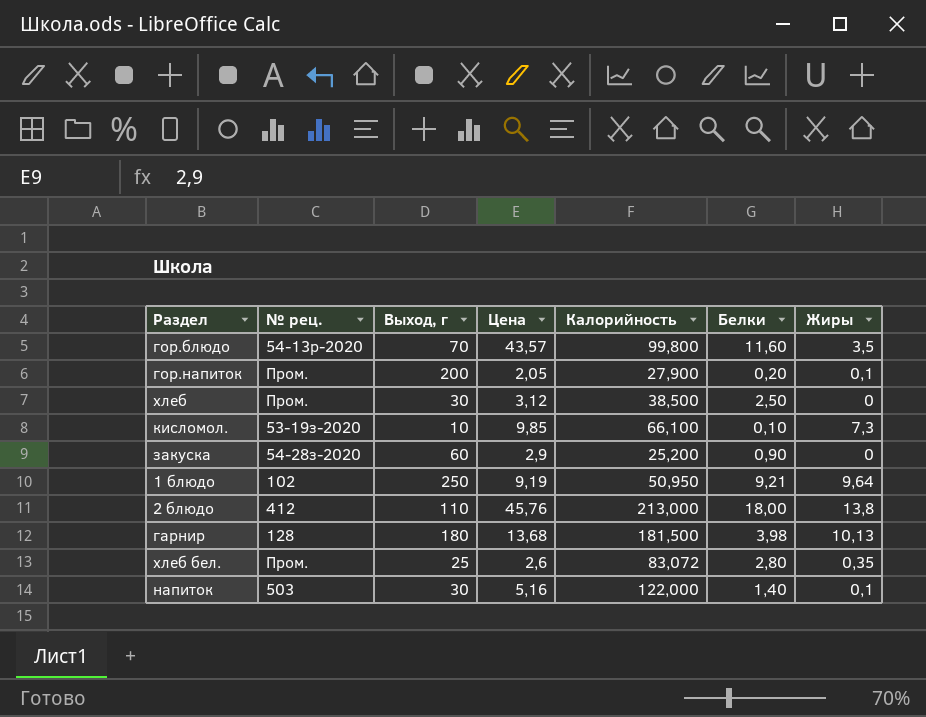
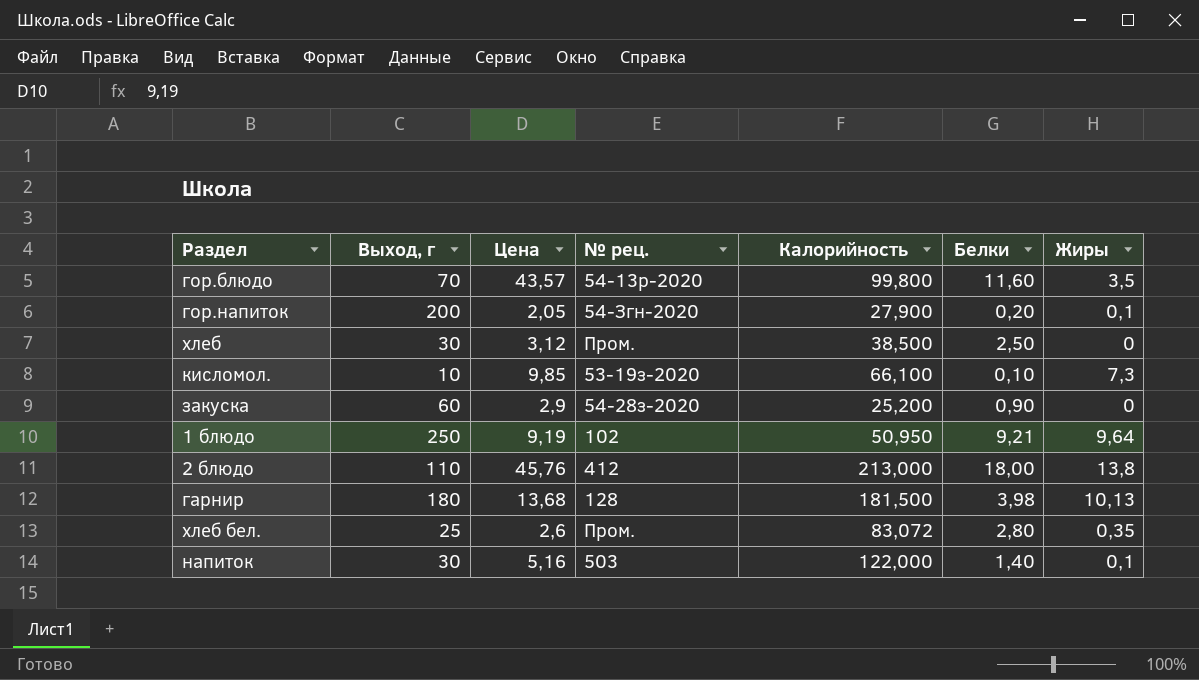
column № рец. | position: 2 -> 4
гор.напиток | № рец.: Пром. -> 54-Згн-2020

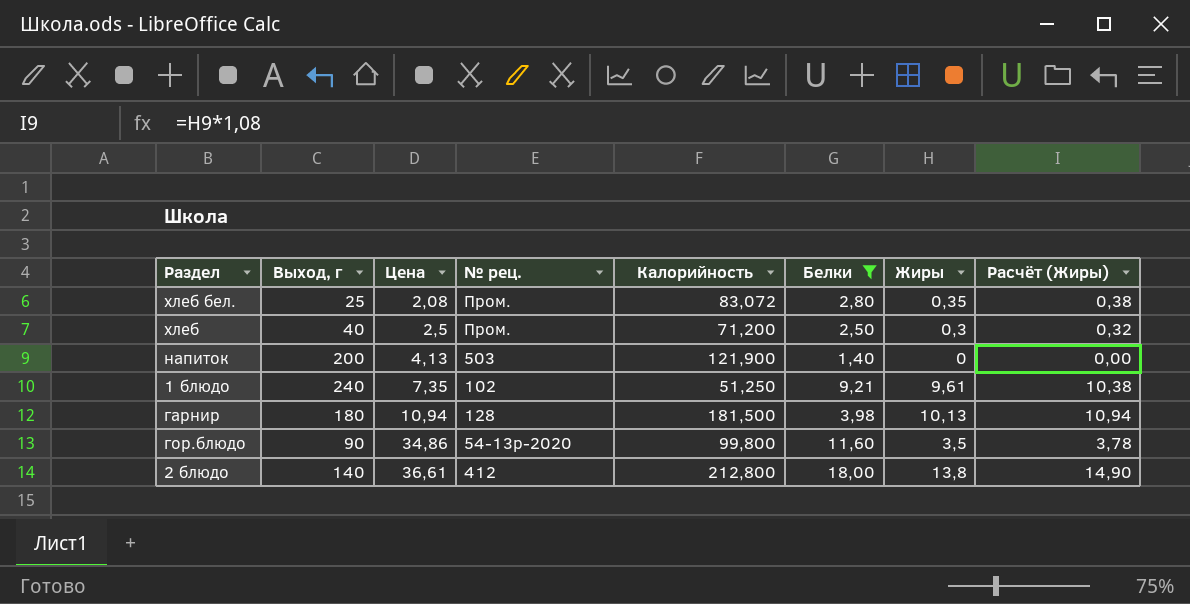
filter: none -> Белки >= 1,40
row order: none -> Цена ascending
column Расчёт (Жиры) | formula: none -> [Жиры] * 1,08
хлеб бел. | Цена: 2,6 -> 2,08
хлеб | Выход, г: 30 -> 40
хлеб | Цена: 3,12 -> 2,5
хлеб | Калорийность: 38,500 -> 71,200
хлеб | Жиры: 0 -> 0,3
напиток | Выход, г: 30 -> 200
напиток | Цена: 5,16 -> 4,13
напиток | Калорийность: 122,000 -> 121,900
напиток | Жиры: 0,1 -> 0
1 блюдо | Выход, г: 250 -> 240
1 блюдо | Цена: 9,19 -> 7,35
1 блюдо | Калорийность: 50,950 -> 51,250
1 блюдо | Жиры: 9,64 -> 9,61
гарнир | Цена: 13,68 -> 10,94
гор.блюдо | Выход, г: 70 -> 90
гор.блюдо | Цена: 43,57 -> 34,86
2 блюдо | Выход, г: 110 -> 140
2 блюдо | Цена: 45,76 -> 36,61
2 блюдо | Калорийность: 213,000 -> 212,800

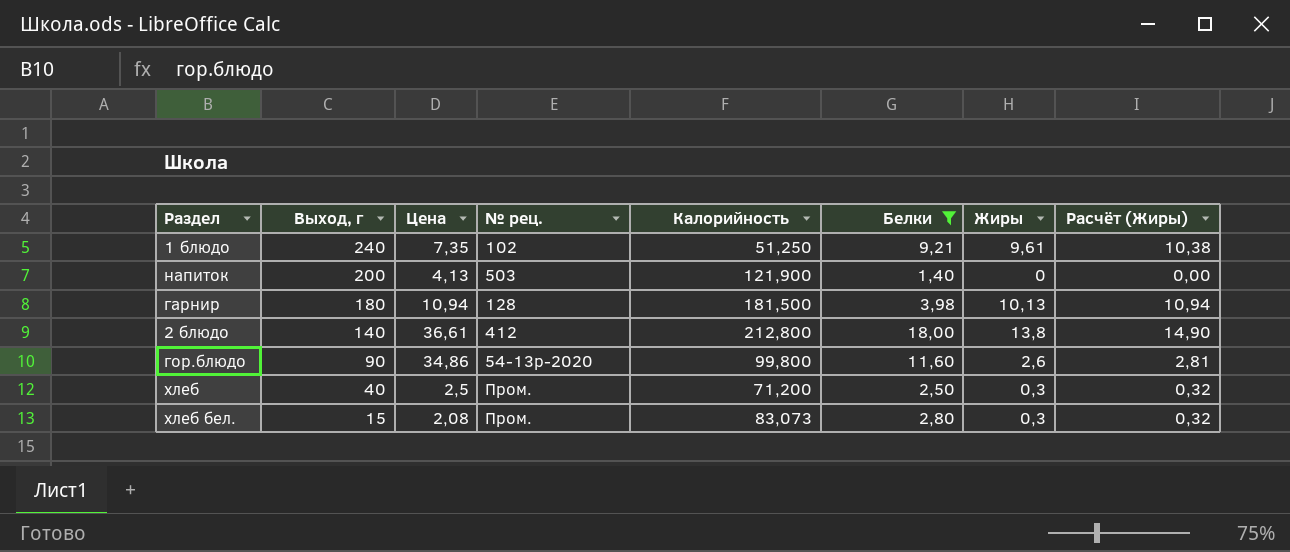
row order: Цена ascending -> Выход, г descending
гор.блюдо | Жиры: 3,5 -> 2,6
гор.блюдо | Расчёт (Жиры): 3,78 -> 2,81
хлеб бел. | Выход, г: 25 -> 15
хлеб бел. | Калорийность: 83,072 -> 83,073
хлеб бел. | Жиры: 0,35 -> 0,3
хлеб бел. | Расчёт (Жиры): 0,38 -> 0,32

